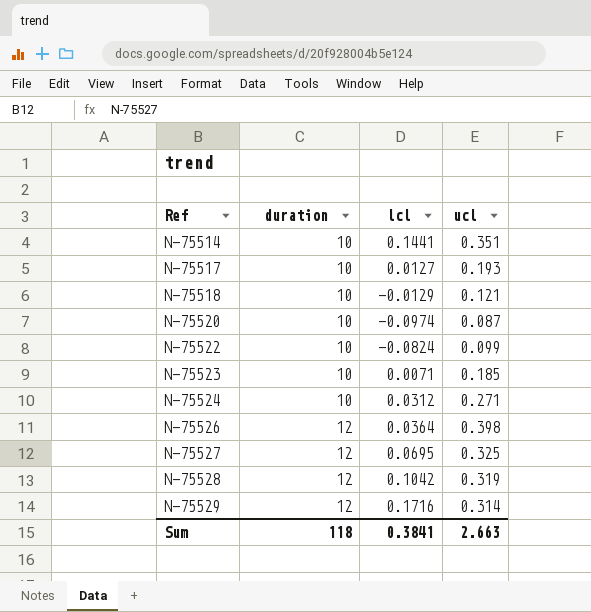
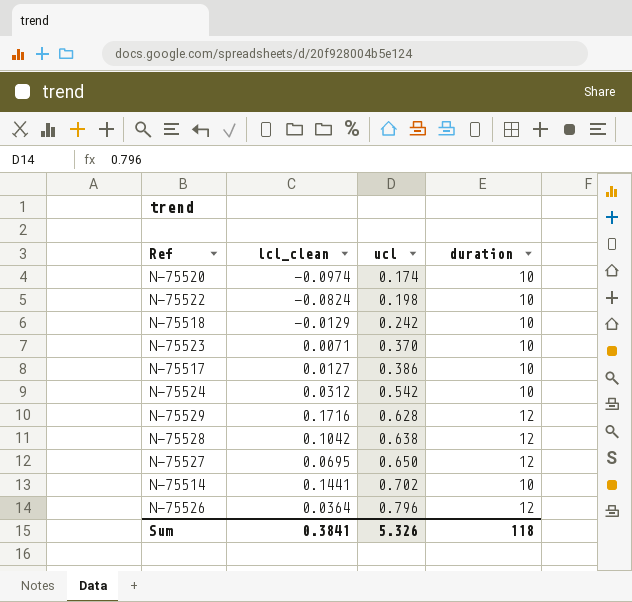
row order: Ref ascending -> ucl ascending
column name: lcl -> lcl_clean
column duration | position: 2 -> 4
N-75520 | ucl: 0.087 -> 0.174
N-75522 | ucl: 0.099 -> 0.198
N-75518 | ucl: 0.121 -> 0.242
N-75523 | ucl: 0.185 -> 0.370
N-75517 | ucl: 0.193 -> 0.386
N-75524 | ucl: 0.271 -> 0.542
N-75529 | ucl: 0.314 -> 0.628
N-75528 | ucl: 0.319 -> 0.638
N-75527 | ucl: 0.325 -> 0.650
N-75514 | ucl: 0.351 -> 0.702
N-75526 | ucl: 0.398 -> 0.796
Sum | ucl: 2.663 -> 5.326

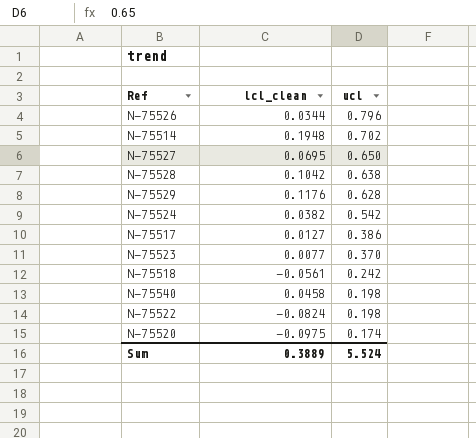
row order: ucl ascending -> ucl descending
column duration | position: 4 -> none
N-75526 | lcl_clean: 0.0364 -> 0.0344
N-75514 | lcl_clean: 0.1441 -> 0.1948
N-75529 | lcl_clean: 0.1716 -> 0.1176
N-75524 | lcl_clean: 0.0312 -> 0.0382
N-75523 | lcl_clean: 0.0071 -> 0.0077
N-75518 | lcl_clean: -0.0129 -> -0.0561
row N-75540: none -> 0.0458 | 0.198
N-75520 | lcl_clean: -0.0974 -> -0.0975
Sum | lcl_clean: 0.3841 -> 0.3889
Sum | ucl: 5.326 -> 5.524

